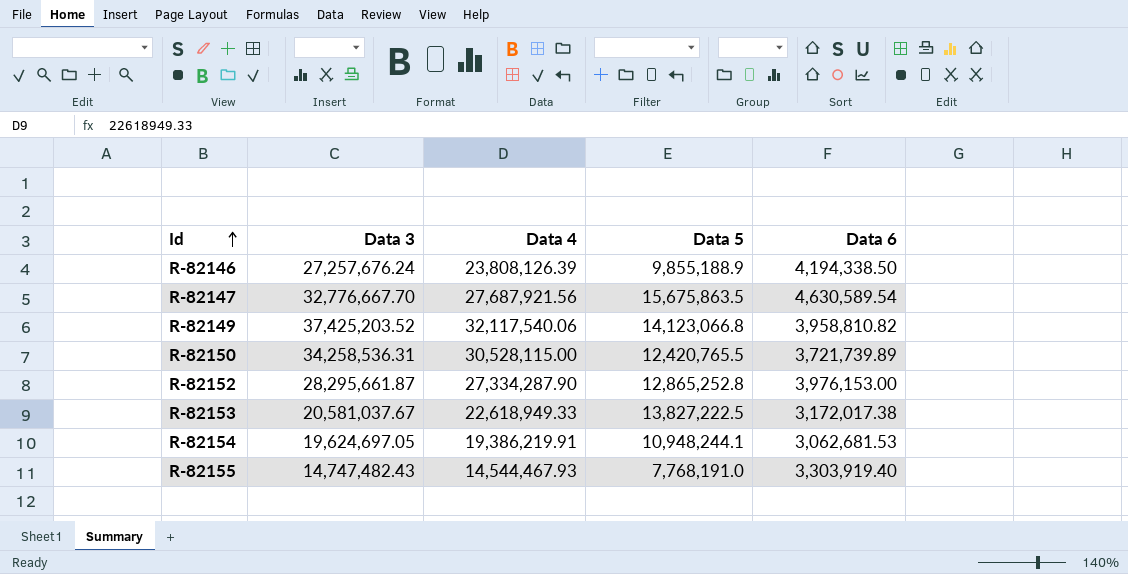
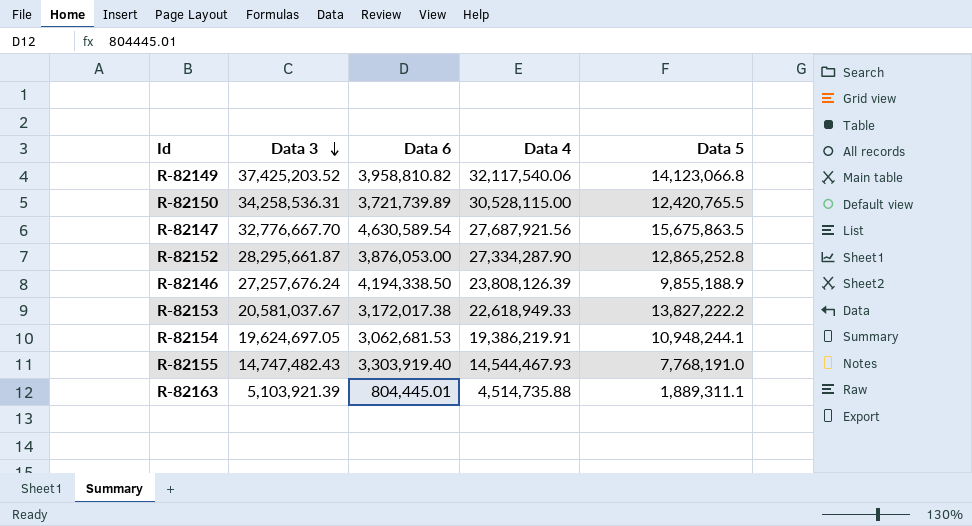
row order: Id ascending -> Data 3 descending
column Data 6 | position: 5 -> 3
R-82152 | Data 6: 3,976,153.00 -> 3,876,053.00
R-82153 | Data 5: 13,827,222.5 -> 13,827,222.2
row R-82163: none -> 5,103,921.39 | 804,445.01 | 4,514,735.88 | 1,889,311.1

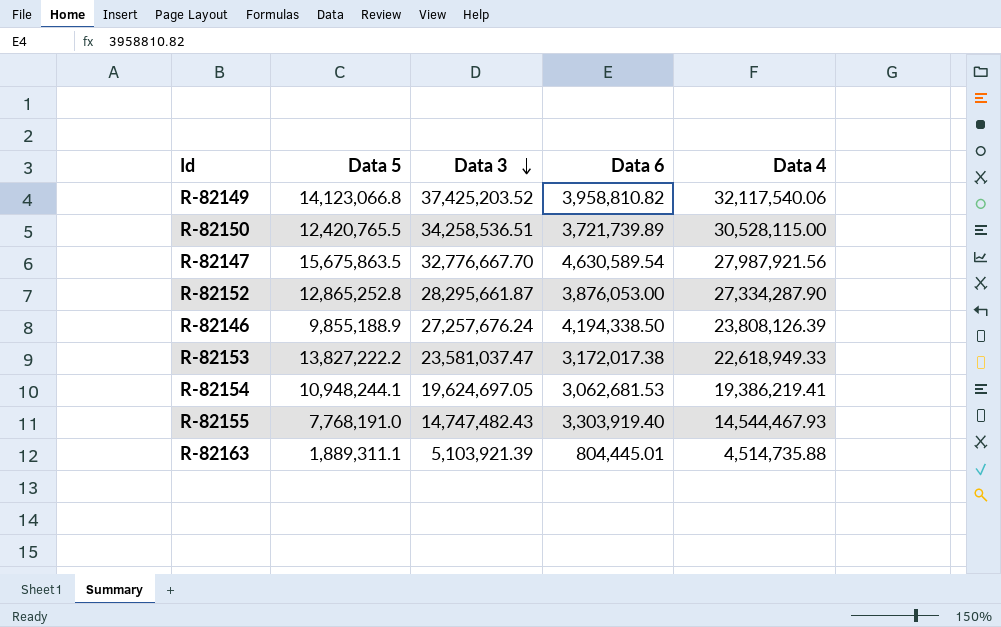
column Data 5 | position: 5 -> 2
R-82150 | Data 3: 34,258,536.31 -> 34,258,536.51
R-82147 | Data 4: 27,687,921.56 -> 27,987,921.56
R-82153 | Data 3: 20,581,037.67 -> 23,581,037.47
R-82154 | Data 4: 19,386,219.91 -> 19,386,219.41

